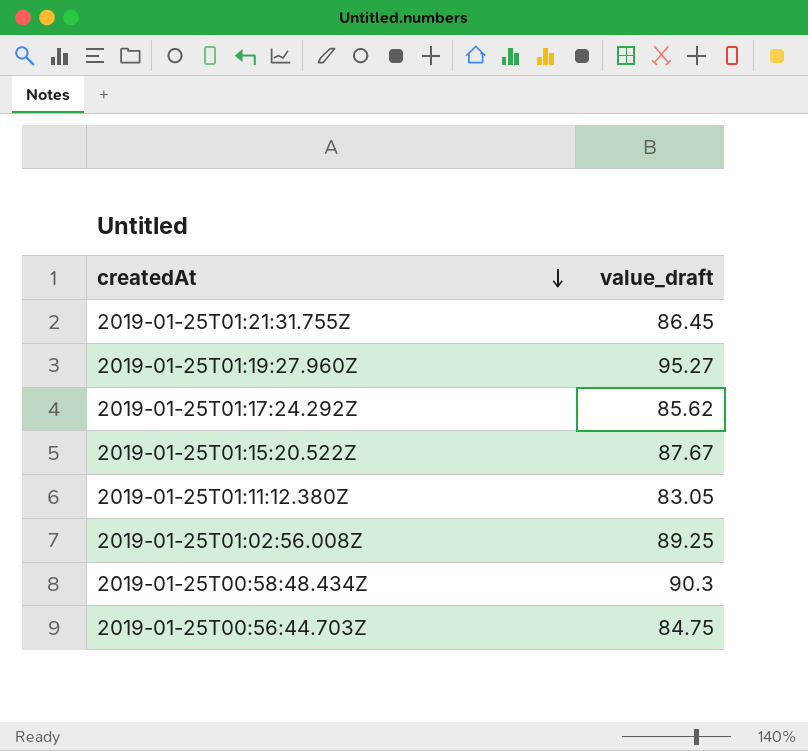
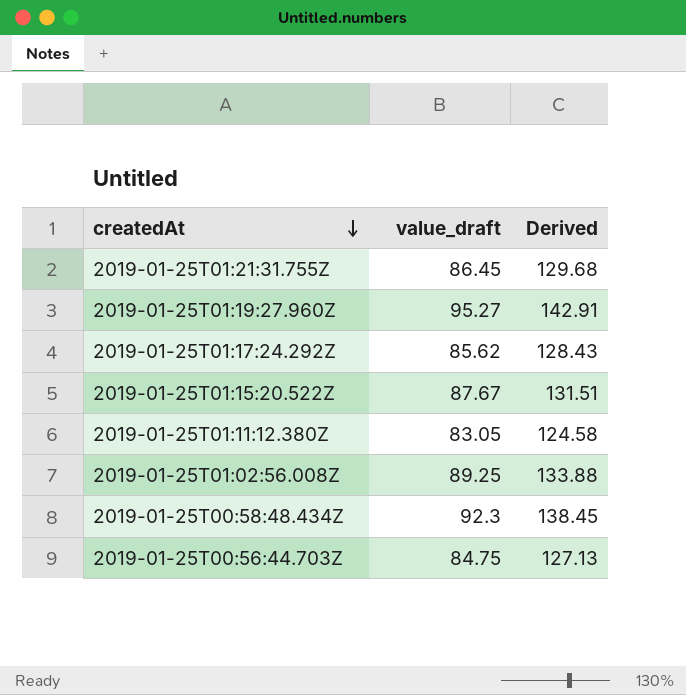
column Derived | formula: none -> [value_draft] * 1.5
2019-01-25T00:58:48.434Z | value_draft: 90.3 -> 92.3

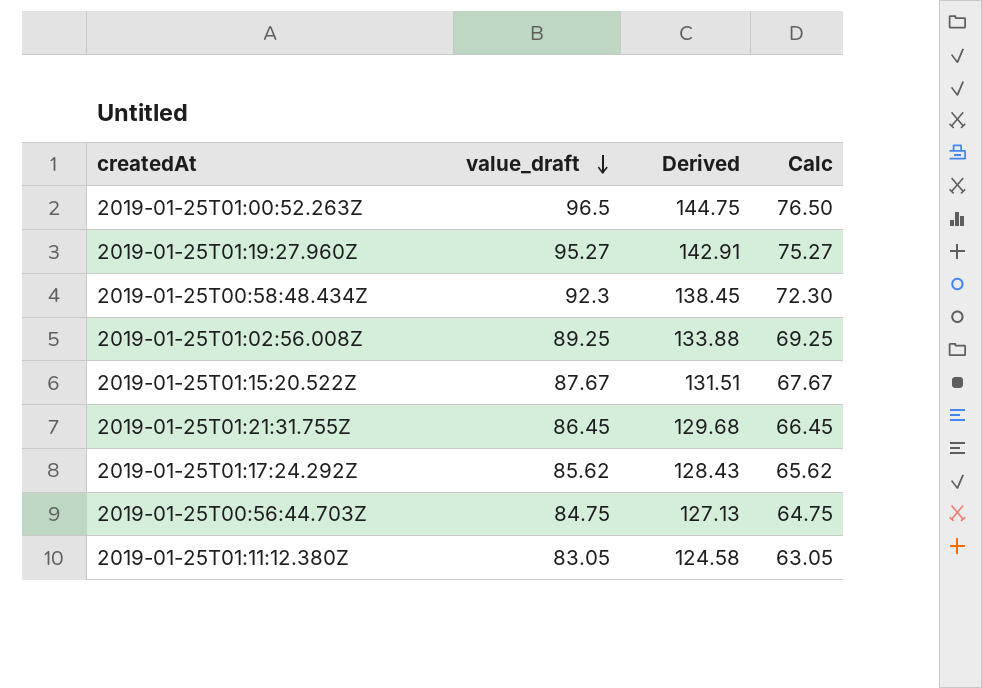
row order: createdAt descending -> value_draft descending
column Calc | formula: none -> [value_draft] - 20
row 2019-01-25T01:00:52.263Z: none -> 96.5 | 144.75 | 76.50

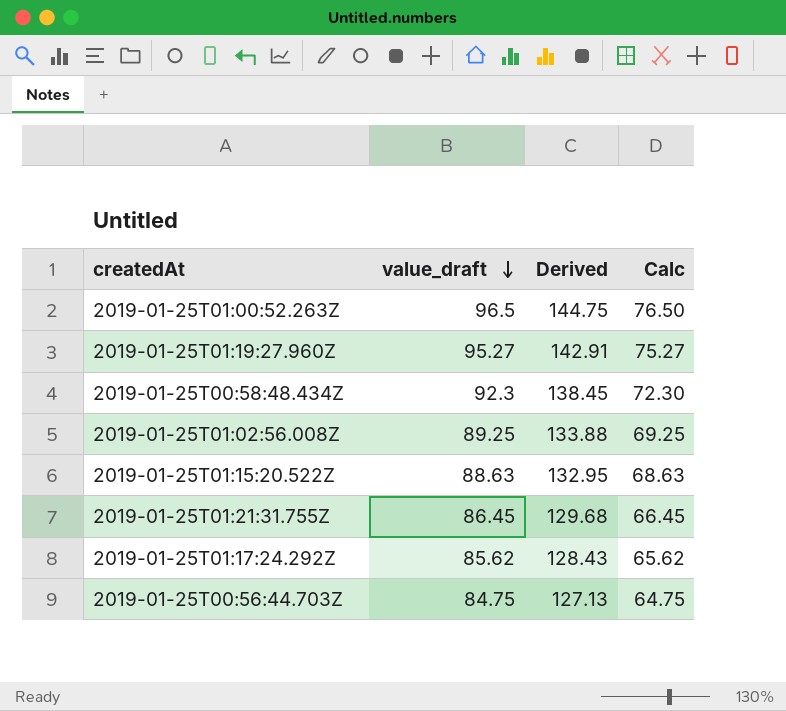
row 2019-01-25T01:11:12.380Z: 83.05 | 124.58 | 63.05 -> none
2019-01-25T01:15:20.522Z | value_draft: 87.67 -> 88.63
2019-01-25T01:15:20.522Z | Derived: 131.51 -> 132.95
2019-01-25T01:15:20.522Z | Calc: 67.67 -> 68.63

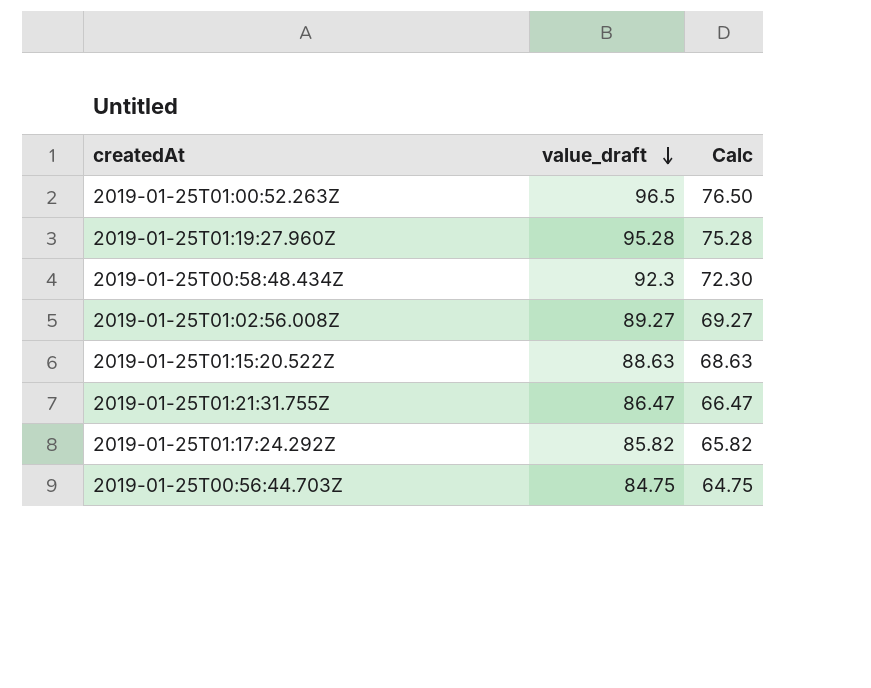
column Derived | formula: [value_draft] * 1.5 -> none
2019-01-25T01:19:27.960Z | value_draft: 95.27 -> 95.28
2019-01-25T01:19:27.960Z | Calc: 75.27 -> 75.28
2019-01-25T01:02:56.008Z | value_draft: 89.25 -> 89.27
2019-01-25T01:02:56.008Z | Calc: 69.25 -> 69.27
2019-01-25T01:21:31.755Z | value_draft: 86.45 -> 86.47
2019-01-25T01:21:31.755Z | Calc: 66.45 -> 66.47
2019-01-25T01:17:24.292Z | value_draft: 85.62 -> 85.82
2019-01-25T01:17:24.292Z | Calc: 65.62 -> 65.82

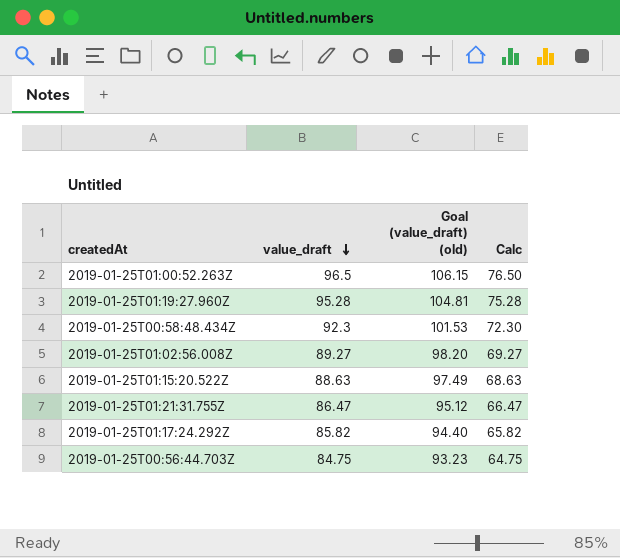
column Goal (value_draft) (old) | formula: none -> [value_draft] * 1.1

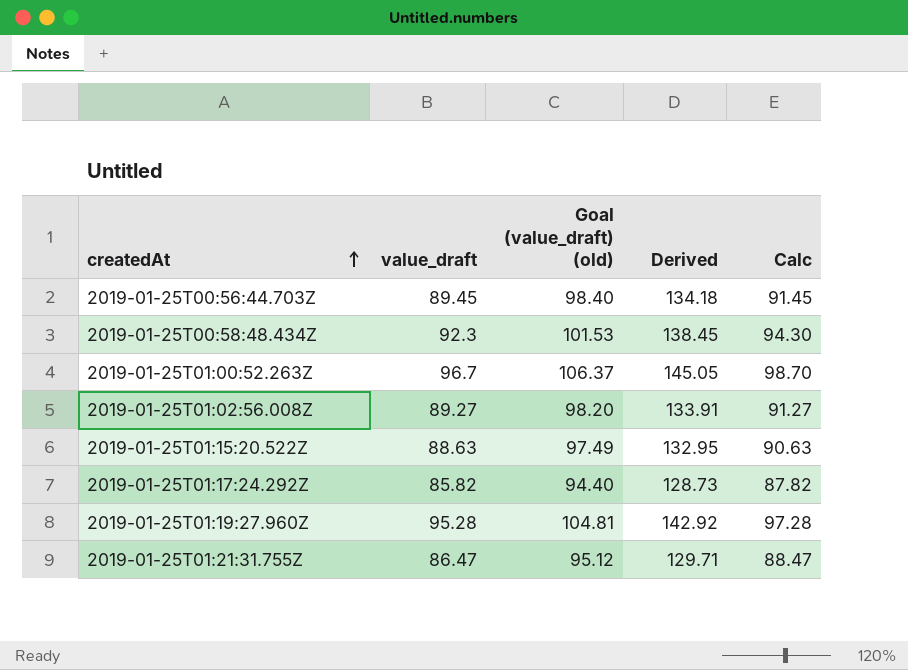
row order: value_draft descending -> createdAt ascending
column Derived | formula: none -> [value_draft] * 1.5
column Calc | formula: [value_draft] - 20 -> [value_draft] + 2
2019-01-25T00:56:44.703Z | value_draft: 84.75 -> 89.45
2019-01-25T00:56:44.703Z | Goal (value_draft) (old): 93.23 -> 98.40
2019-01-25T01:00:52.263Z | value_draft: 96.5 -> 96.7
2019-01-25T01:00:52.263Z | Goal (value_draft) (old): 106.15 -> 106.37

